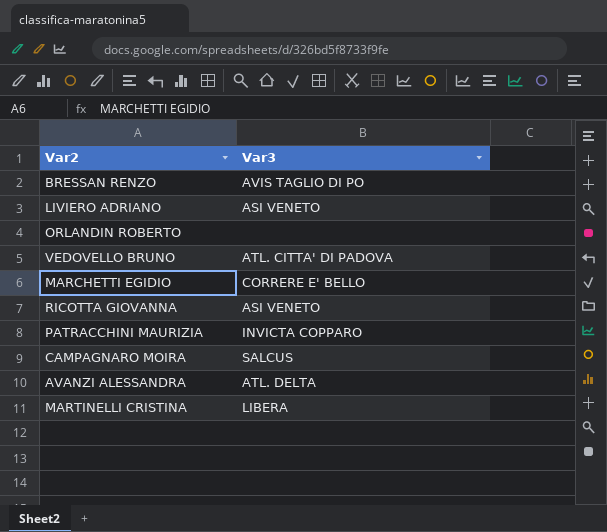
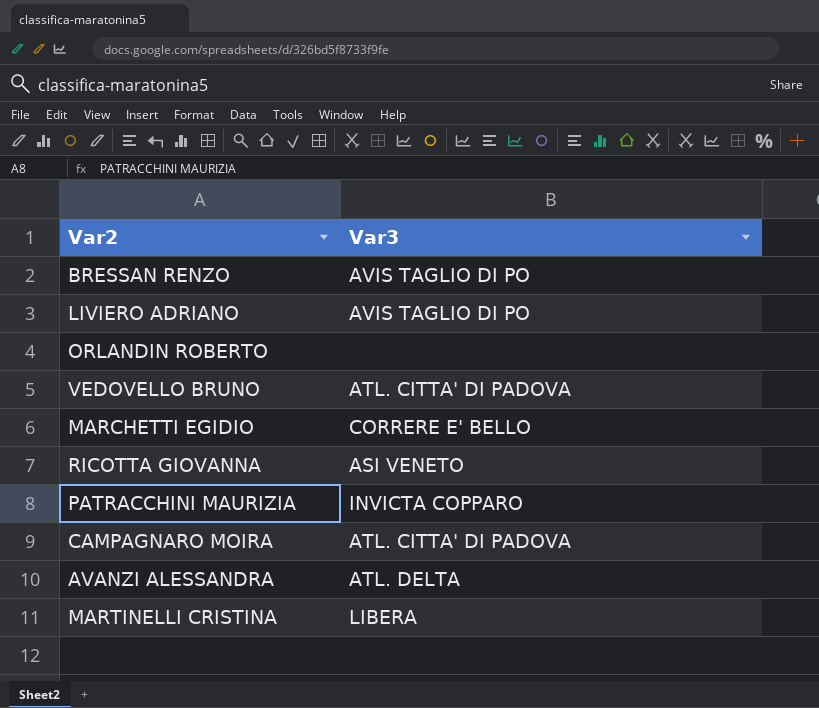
LIVIERO ADRIANO | Var3: ASI VENETO -> AVIS TAGLIO DI PO
CAMPAGNARO MOIRA | Var3: SALCUS -> ATL. CITTA' DI PADOVA

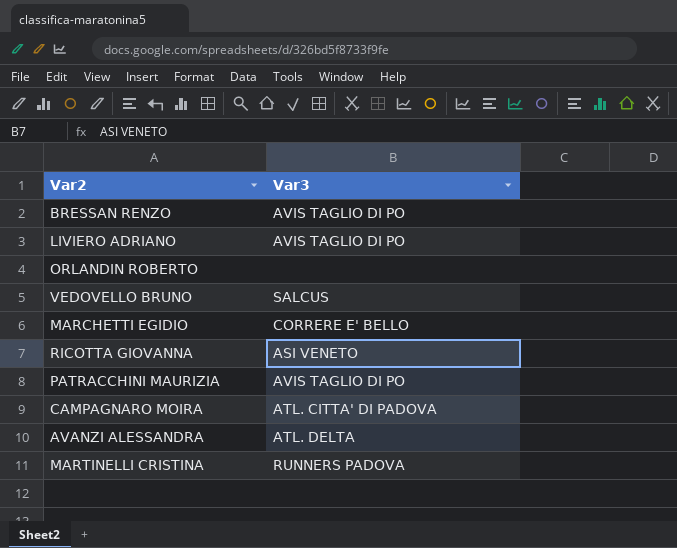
VEDOVELLO BRUNO | Var3: ATL. CITTA' DI PADOVA -> SALCUS
PATRACCHINI MAURIZIA | Var3: INVICTA COPPARO -> AVIS TAGLIO DI PO
MARTINELLI CRISTINA | Var3: LIBERA -> RUNNERS PADOVA

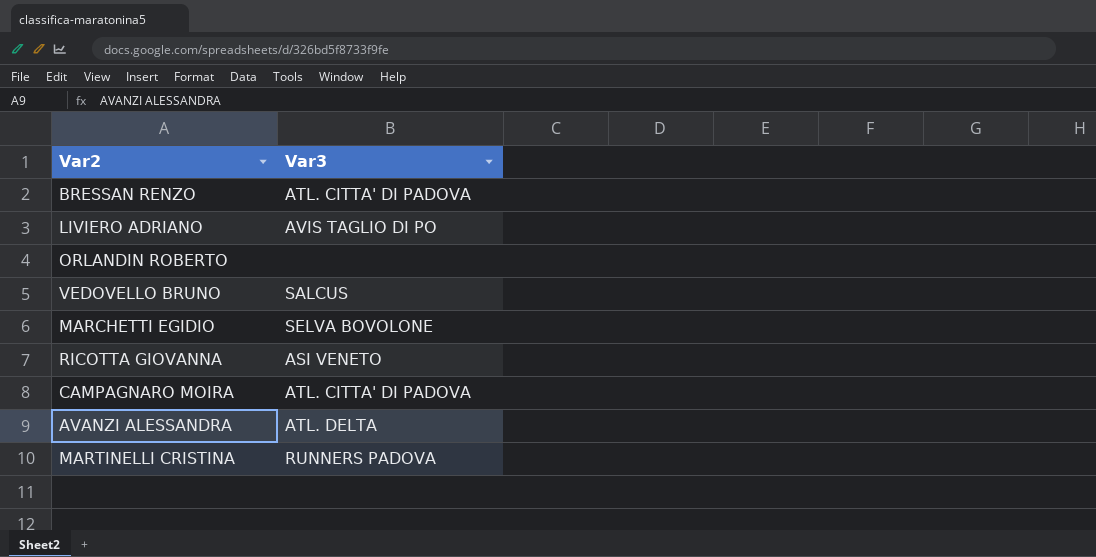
row PATRACCHINI MAURIZIA: AVIS TAGLIO DI PO -> none
BRESSAN RENZO | Var3: AVIS TAGLIO DI PO -> ATL. CITTA' DI PADOVA
MARCHETTI EGIDIO | Var3: CORRERE E' BELLO -> SELVA BOVOLONE

